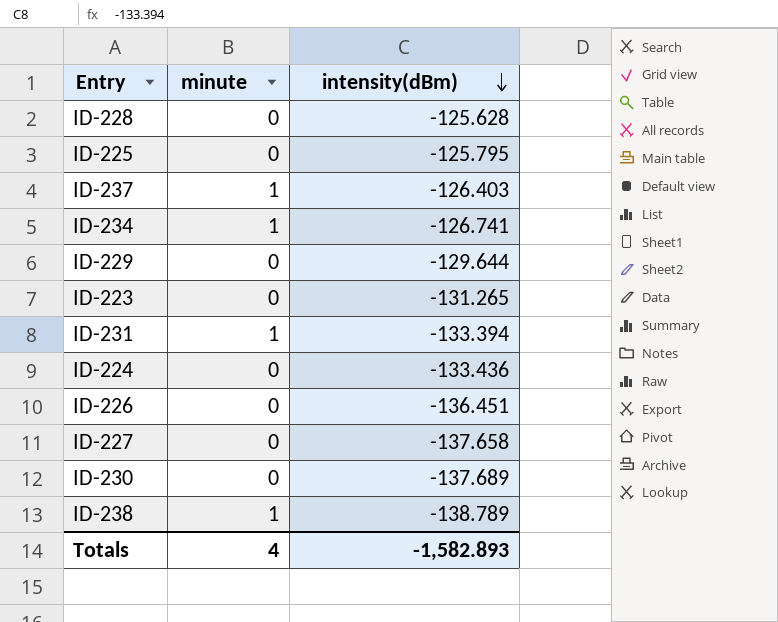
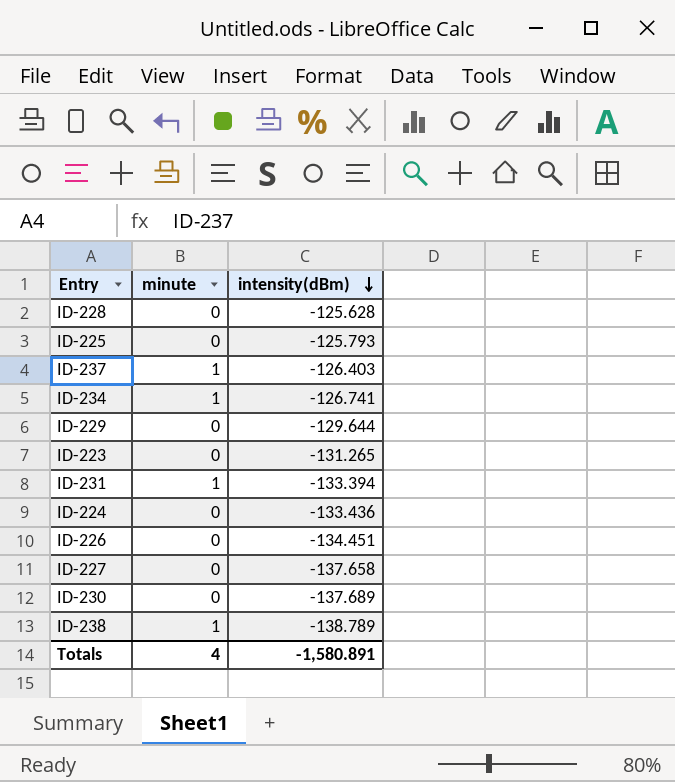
ID-225 | intensity(dBm): -125.795 -> -125.793
ID-226 | intensity(dBm): -136.451 -> -134.451
Totals | intensity(dBm): -1,582.893 -> -1,580.891

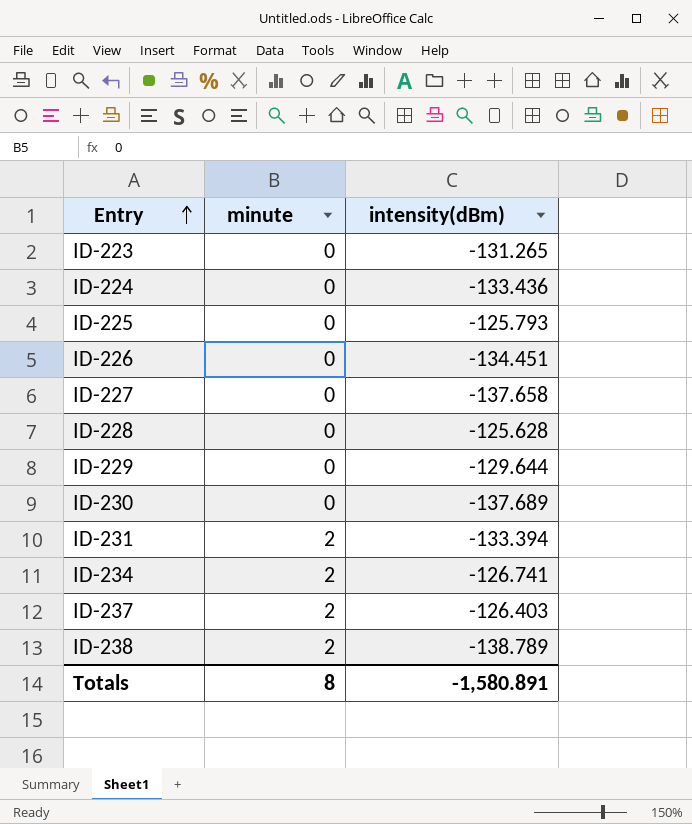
row order: intensity(dBm) descending -> Entry ascending
ID-231 | minute: 1 -> 2
ID-234 | minute: 1 -> 2
ID-237 | minute: 1 -> 2
ID-238 | minute: 1 -> 2
Totals | minute: 4 -> 8

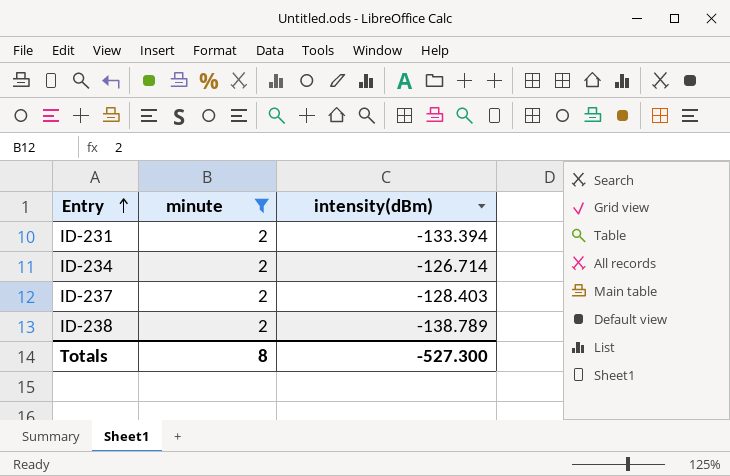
filter: none -> minute = 2
ID-234 | intensity(dBm): -126.741 -> -126.714
ID-237 | intensity(dBm): -126.403 -> -128.403
Totals | intensity(dBm): -1,580.891 -> -527.300

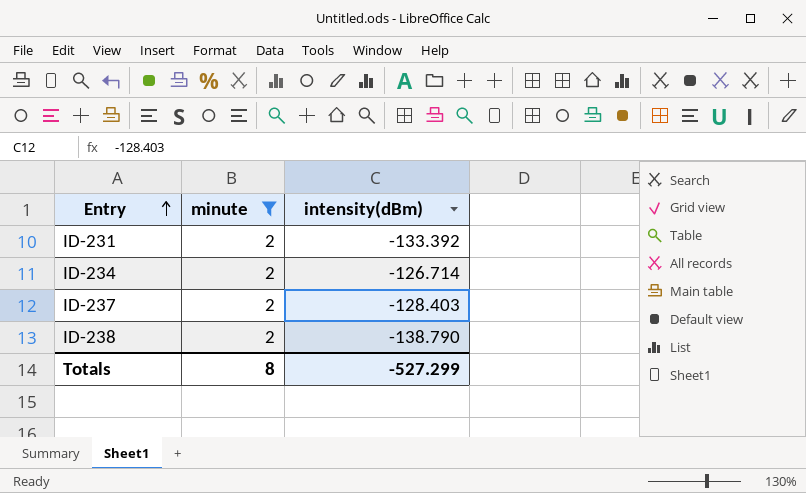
ID-231 | intensity(dBm): -133.394 -> -133.392
ID-238 | intensity(dBm): -138.789 -> -138.790
Totals | intensity(dBm): -527.300 -> -527.299

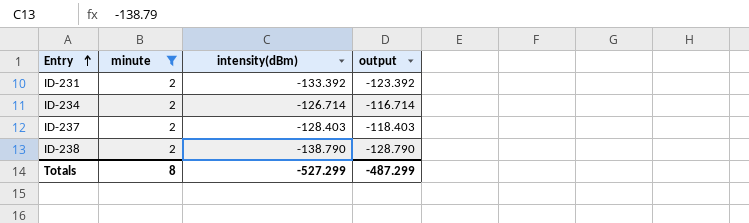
column output | formula: none -> [intensity(dBm)] + 10

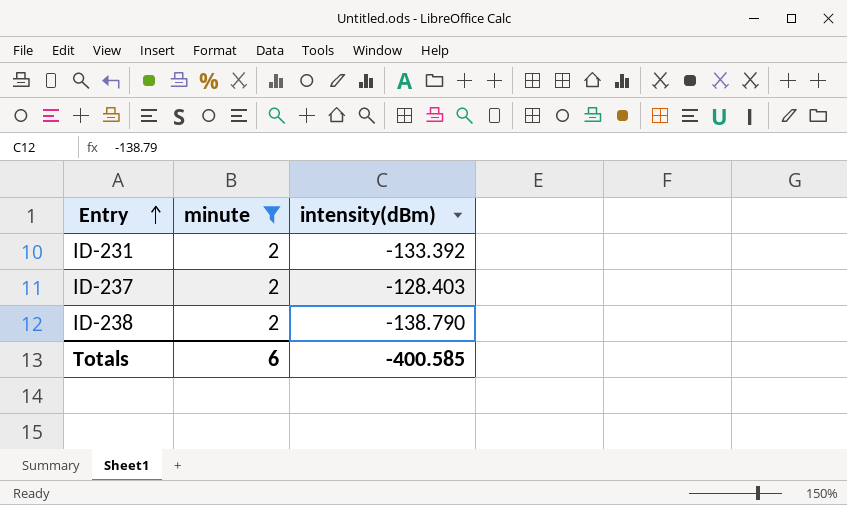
column output | formula: [intensity(dBm)] + 10 -> none
row ID-234: 2 | -126.714 | -116.714 -> none
Totals | minute: 8 -> 6
Totals | intensity(dBm): -527.299 -> -400.585

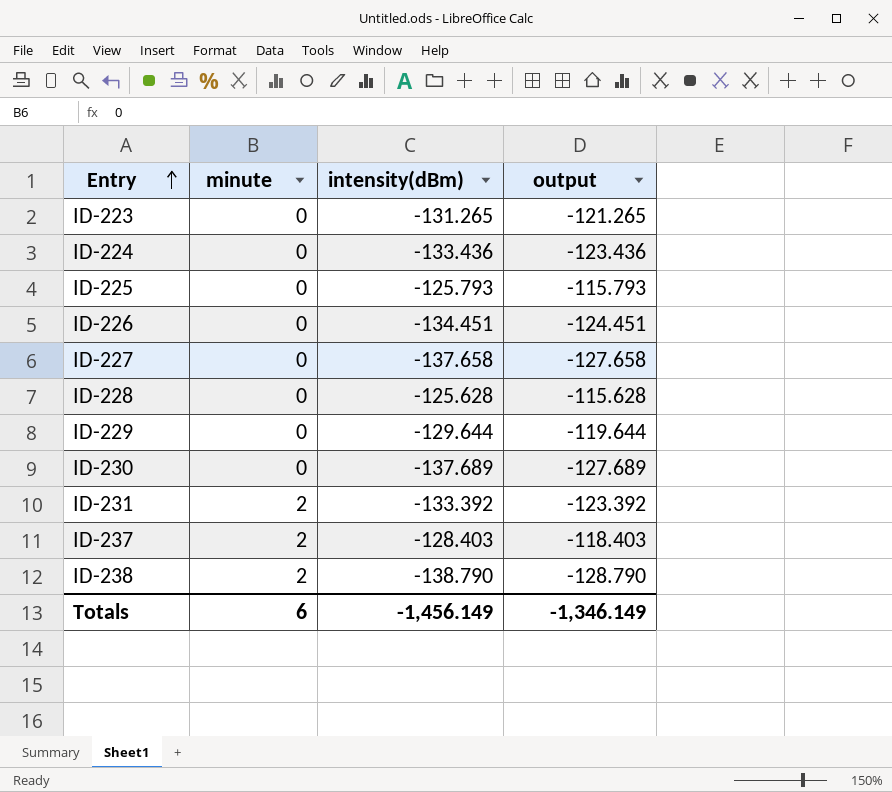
filter: minute = 2 -> none
column output | formula: none -> [intensity(dBm)] + 10
Totals | intensity(dBm): -400.585 -> -1,456.149

